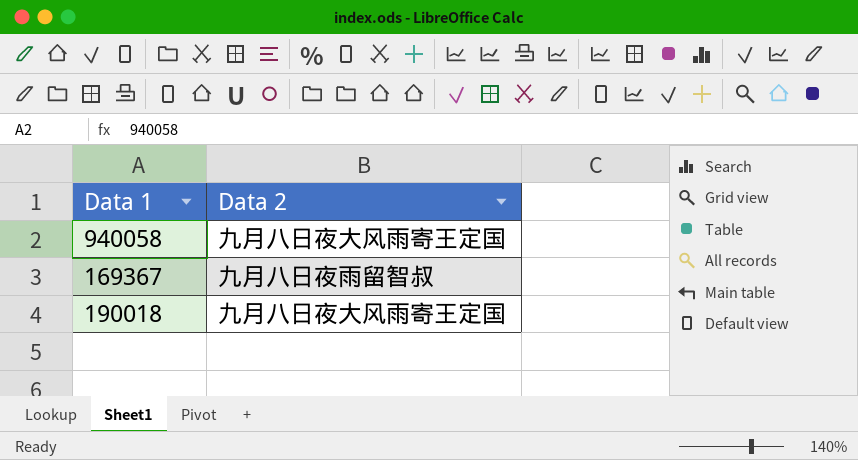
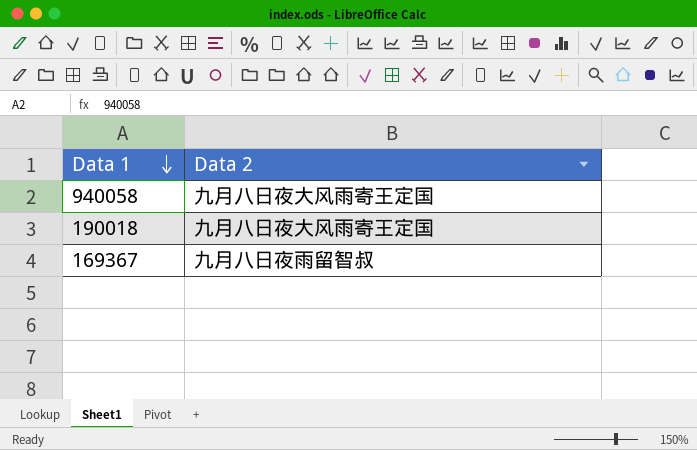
row order: none -> Data 1 descending

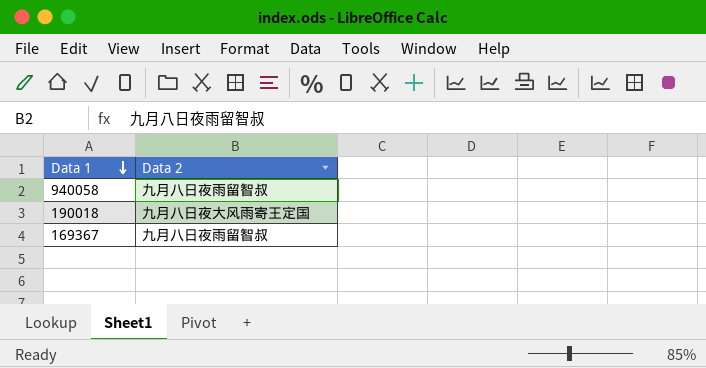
940058 | Data 2: 九月八日夜大风雨寄王定国 -> 九月八日夜雨留智叔

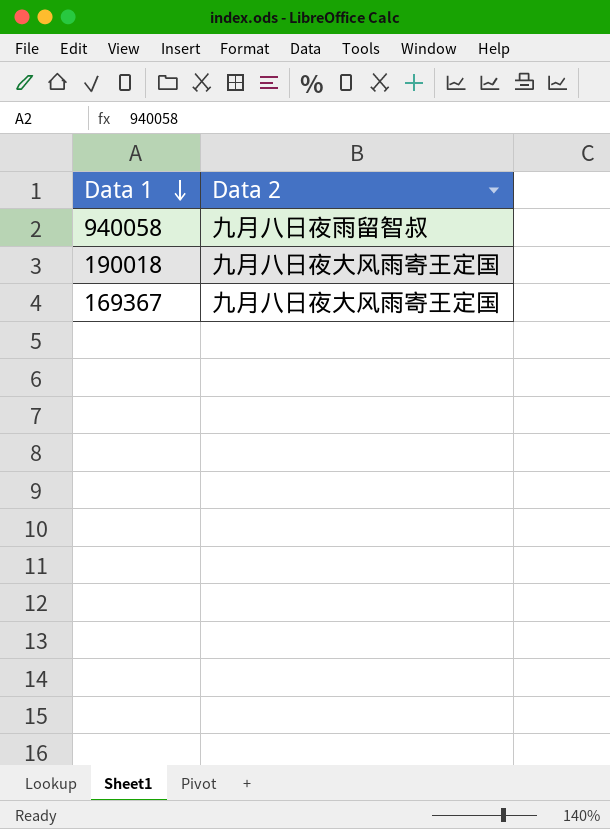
169367 | Data 2: 九月八日夜雨留智叔 -> 九月八日夜大风雨寄王定国

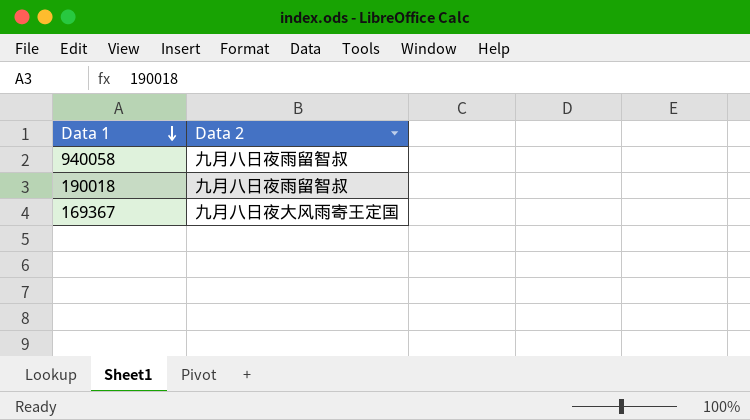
190018 | Data 2: 九月八日夜大风雨寄王定国 -> 九月八日夜雨留智叔

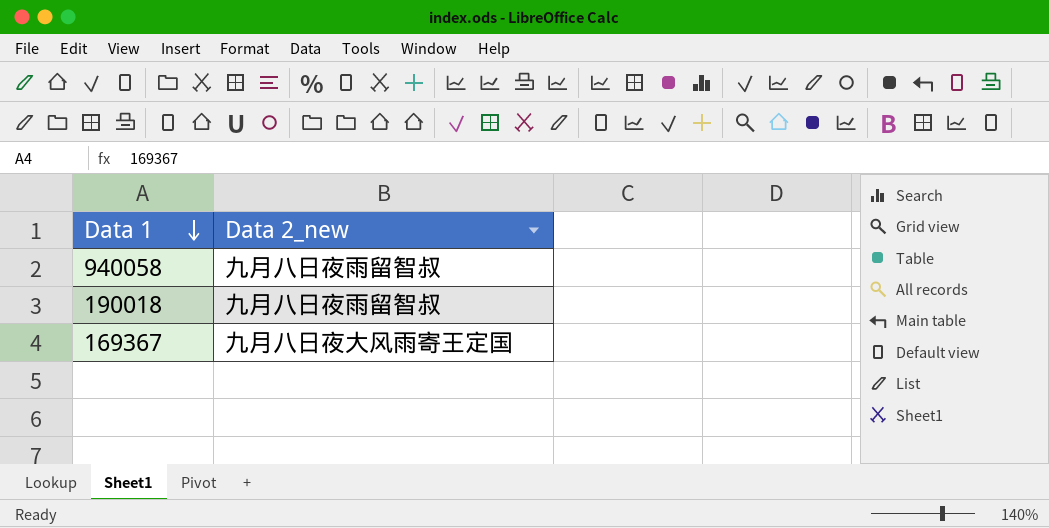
column name: Data 2 -> Data 2_new

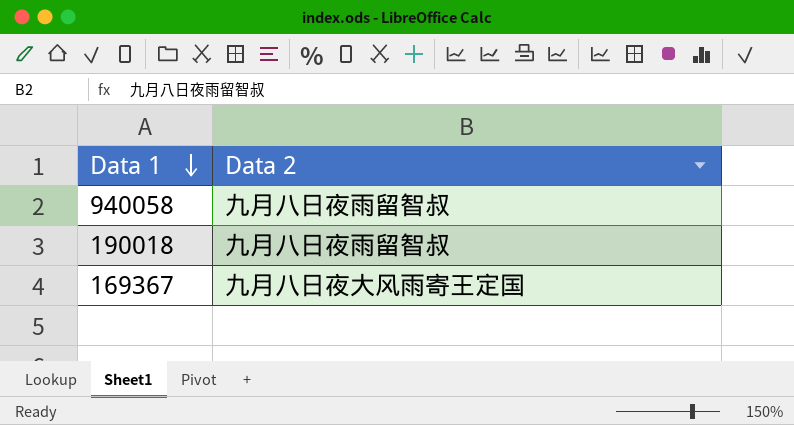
column name: Data 2_new -> Data 2

